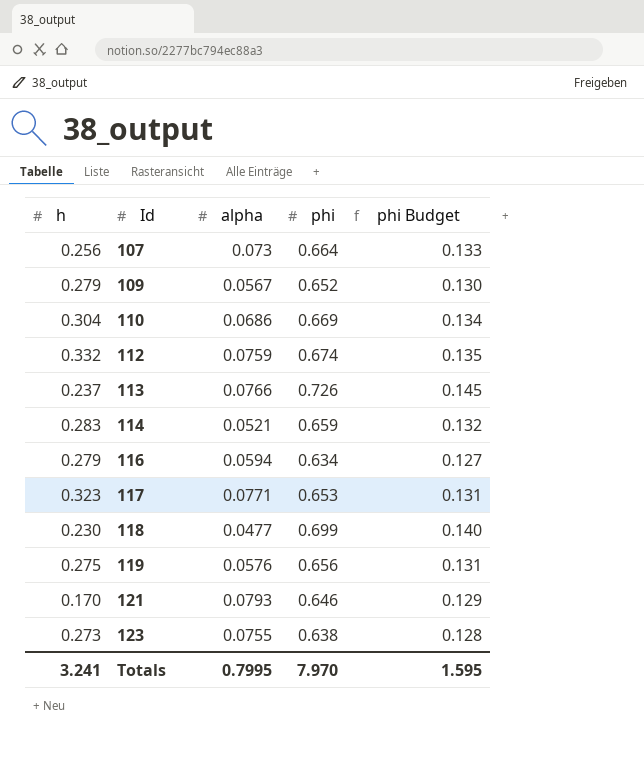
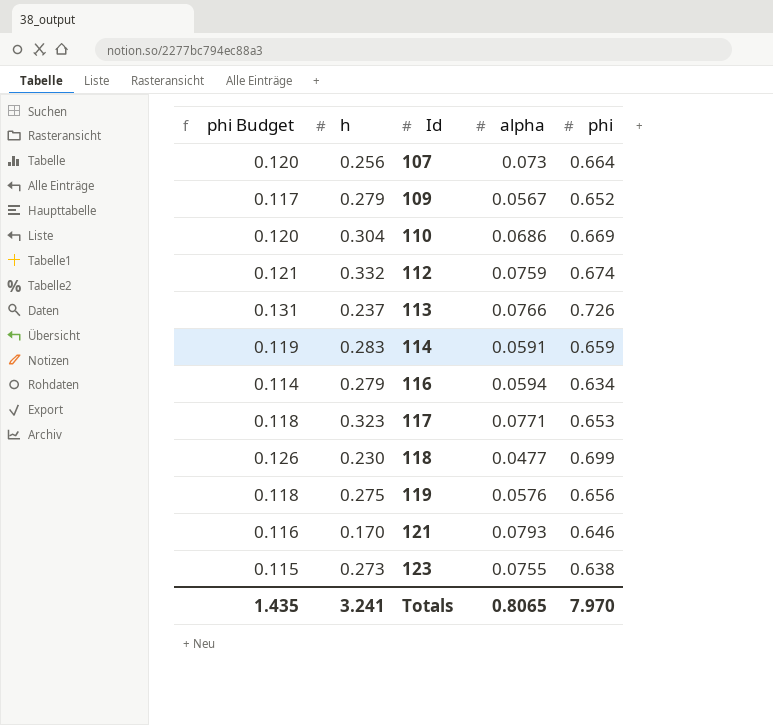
column phi Budget | formula: [phi] * 0.2 -> [phi] * 0.18
column phi Budget | position: 5 -> 1
114 | alpha: 0.0521 -> 0.0591
Totals | phi Budget: 1.595 -> 1.435
Totals | alpha: 0.7995 -> 0.8065

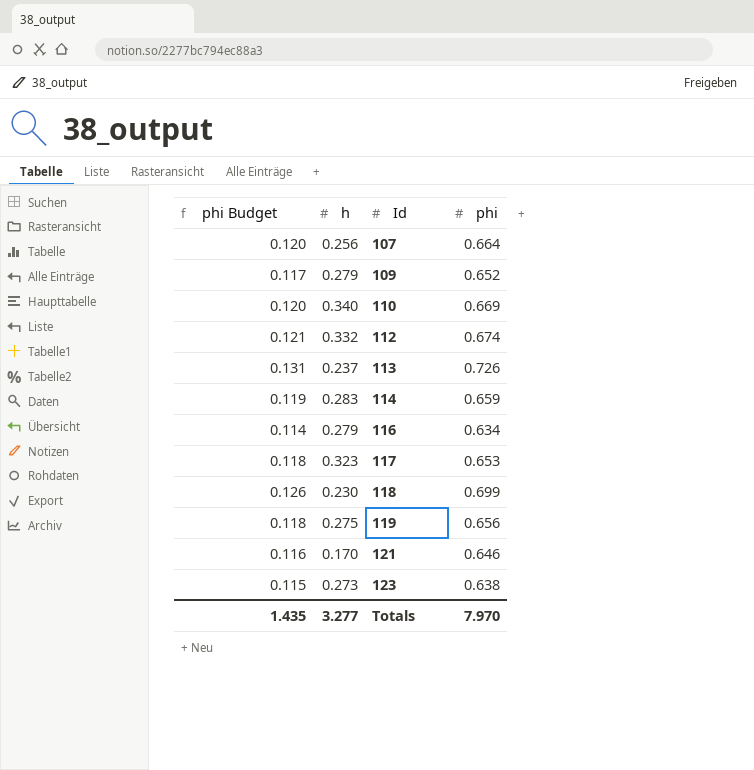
column alpha | position: 4 -> none
110 | h: 0.304 -> 0.340
Totals | h: 3.241 -> 3.277

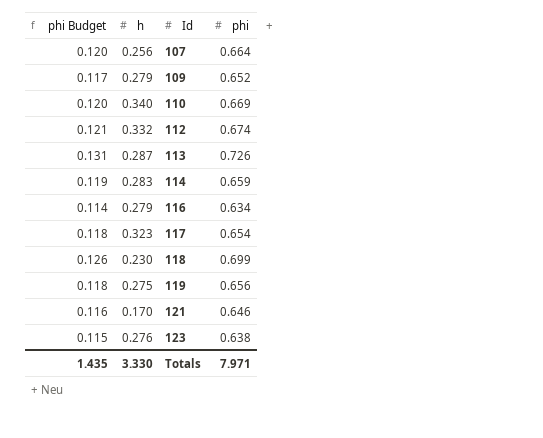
113 | h: 0.237 -> 0.287
117 | phi: 0.653 -> 0.654
123 | h: 0.273 -> 0.276
Totals | h: 3.277 -> 3.330
Totals | phi: 7.970 -> 7.971

